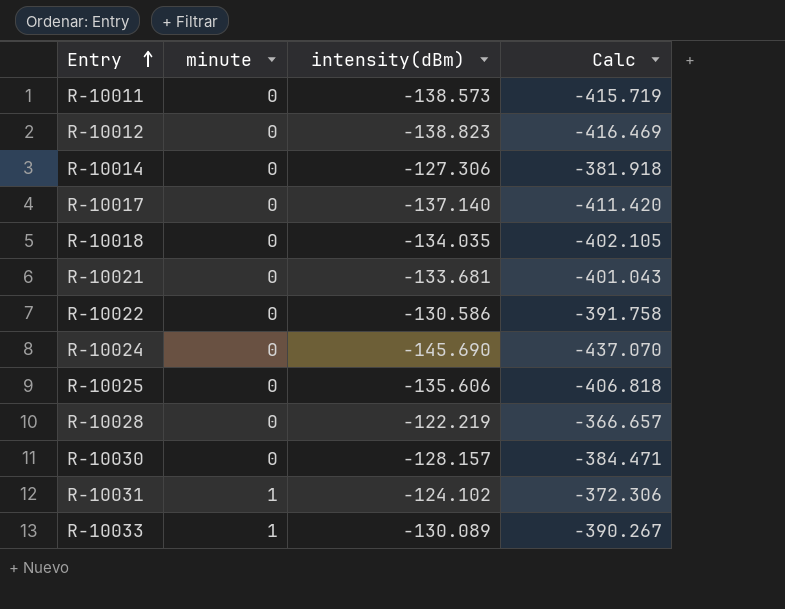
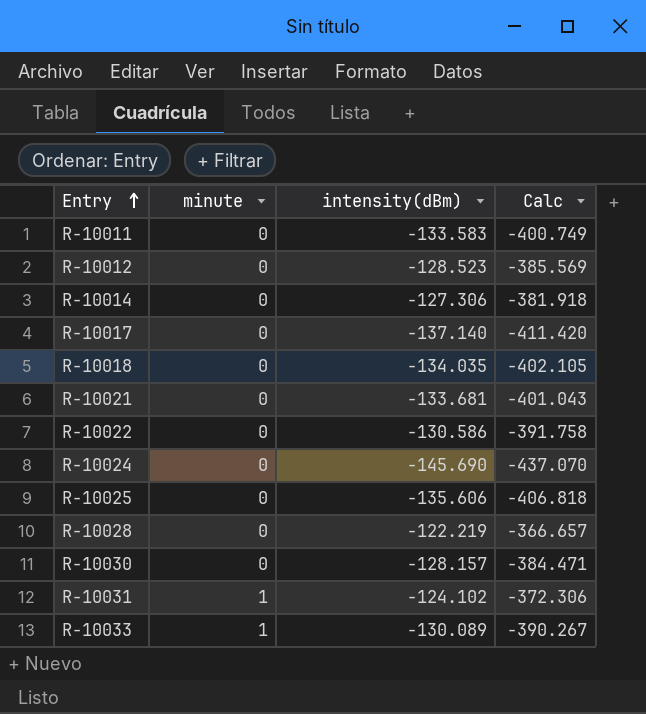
R-10011 | intensity(dBm): -138.573 -> -133.583
R-10011 | Calc: -415.719 -> -400.749
R-10012 | intensity(dBm): -138.823 -> -128.523
R-10012 | Calc: -416.469 -> -385.569

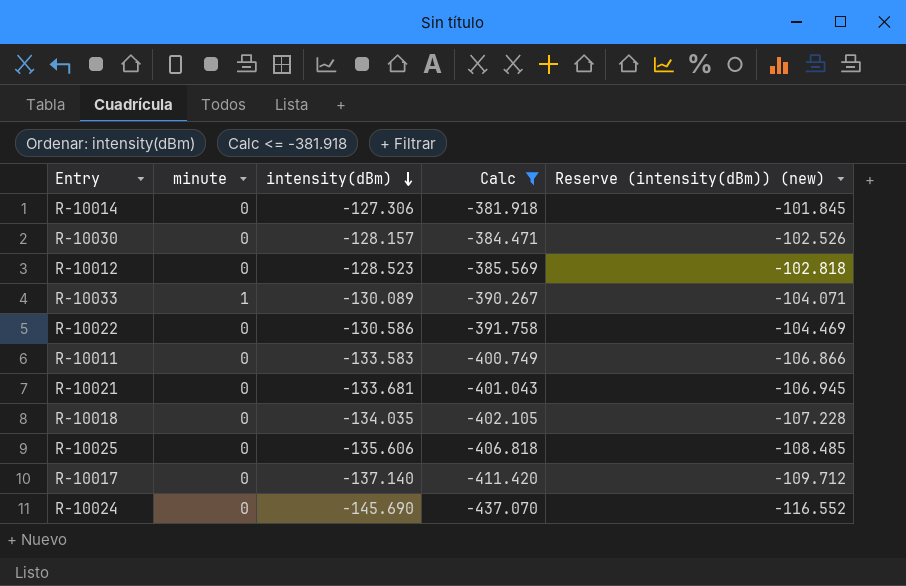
filter: none -> Calc <= -381.918
row order: Entry ascending -> intensity(dBm) descending
column Reserve (intensity(dBm)) (new) | formula: none -> [intensity(dBm)] * 0.8

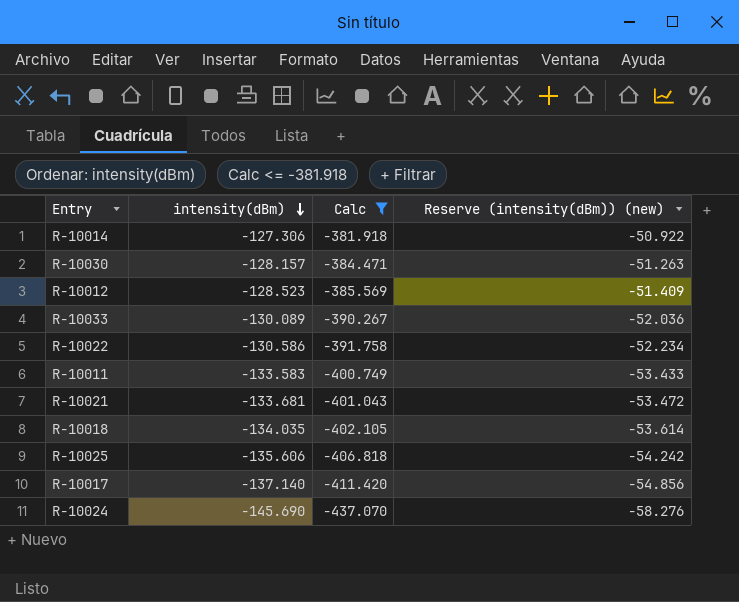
column minute | position: 2 -> none
column Reserve (intensity(dBm)) (new) | formula: [intensity(dBm)] * 0.8 -> [intensity(dBm)] * 0.4

